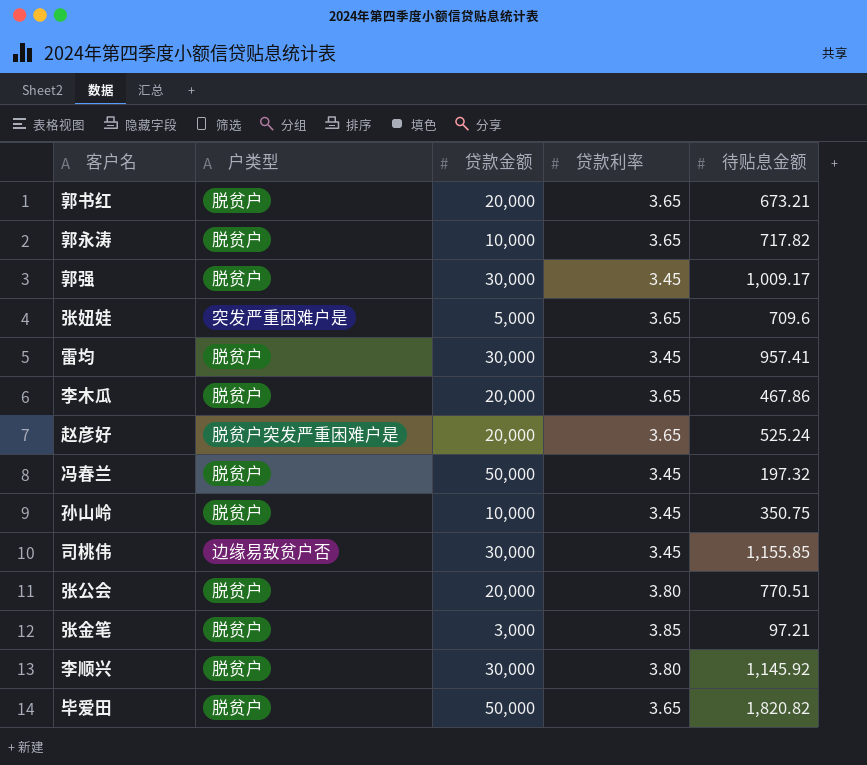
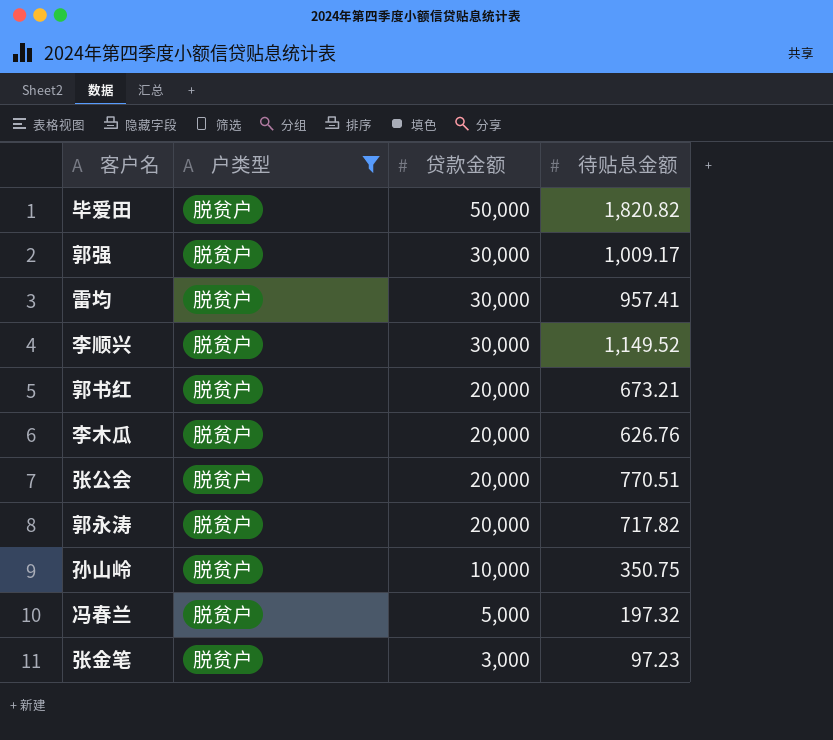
filter: none -> 户类型 = 脱贫户
row order: none -> 贷款金额 descending
column 贷款利率 | position: 4 -> none
李顺兴 | 待贴息金额: 1,145.92 -> 1,149.52
李木瓜 | 待贴息金额: 467.86 -> 626.76
郭永涛 | 贷款金额: 10,000 -> 20,000
冯春兰 | 贷款金额: 50,000 -> 5,000
张金笔 | 待贴息金额: 97.21 -> 97.23

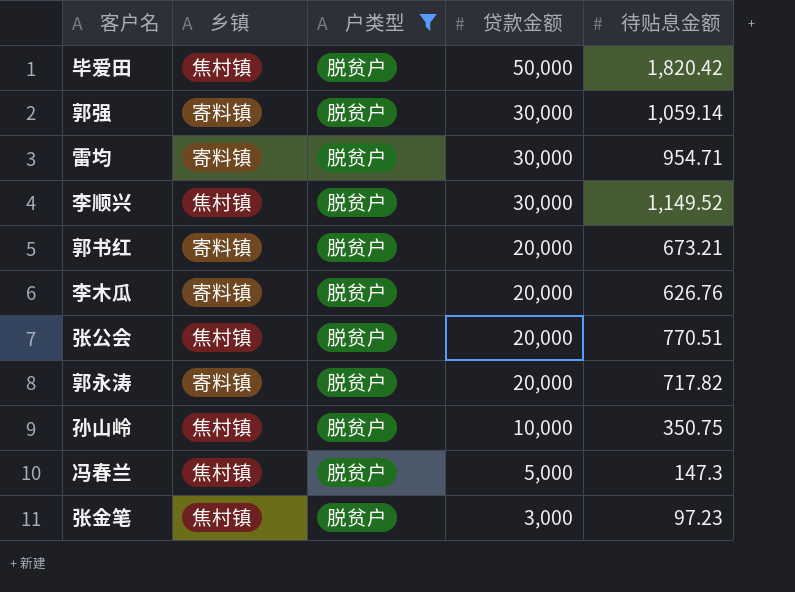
column 乡镇 | position: none -> 2
毕爱田 | 待贴息金额: 1,820.82 -> 1,820.42
郭强 | 待贴息金额: 1,009.17 -> 1,059.14
雷均 | 待贴息金额: 957.41 -> 954.71
冯春兰 | 待贴息金额: 197.32 -> 147.3

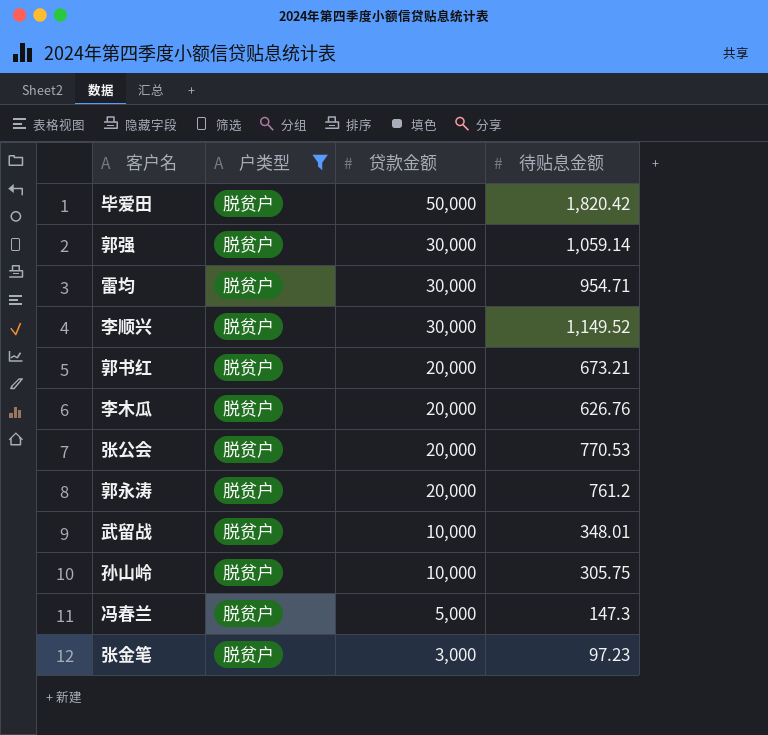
column 乡镇 | position: 2 -> none
张公会 | 待贴息金额: 770.51 -> 770.53
郭永涛 | 待贴息金额: 717.82 -> 761.2
row 武留战: none -> 脱贫户 | 10,000 | 348.01
孙山岭 | 待贴息金额: 350.75 -> 305.75

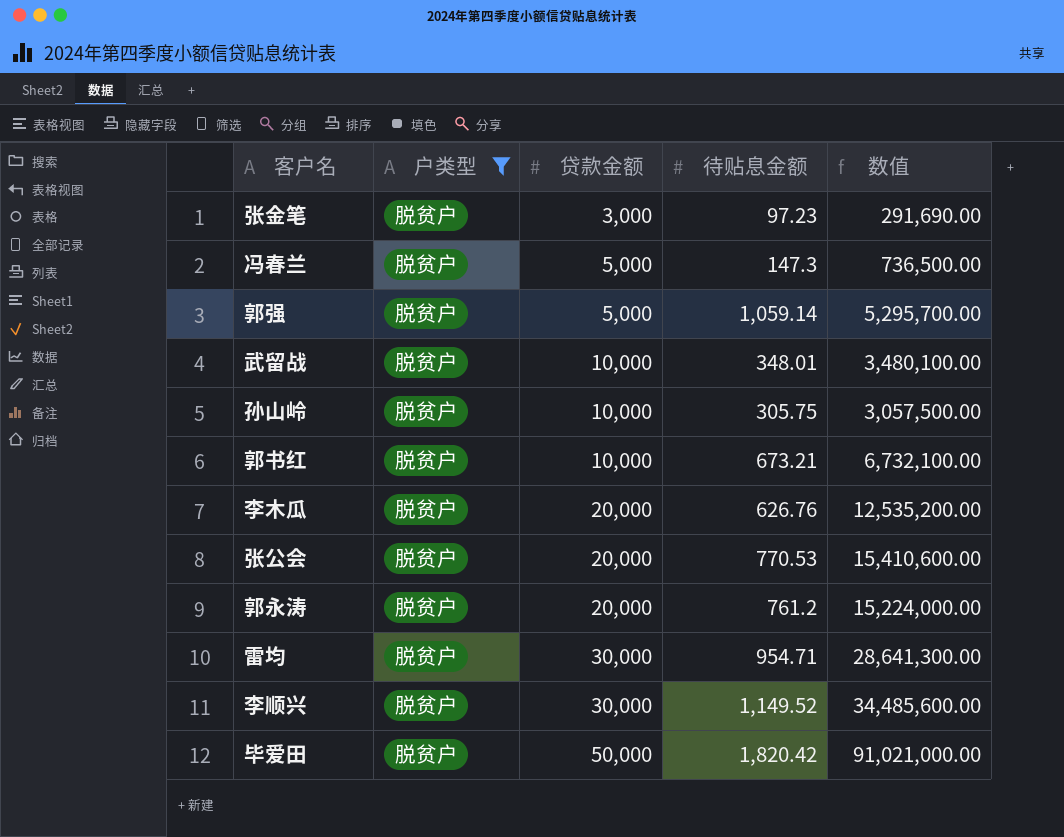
row order: 贷款金额 descending -> 贷款金额 ascending
column 数值 | formula: none -> [贷款金额] * [待贴息金额]
郭强 | 贷款金额: 30,000 -> 5,000
郭书红 | 贷款金额: 20,000 -> 10,000

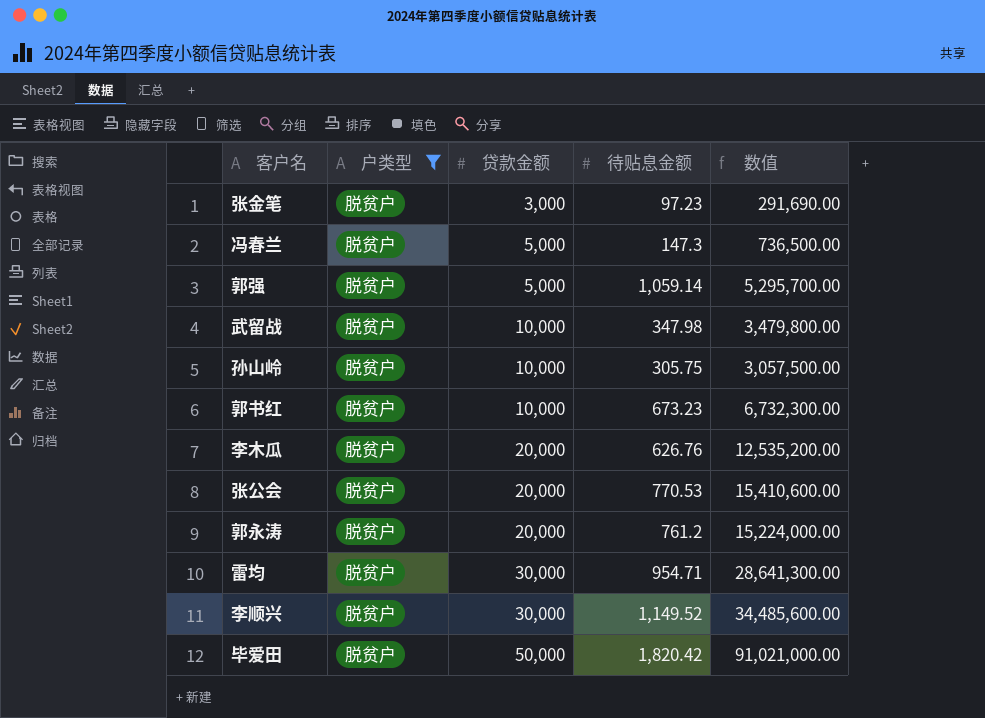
武留战 | 待贴息金额: 348.01 -> 347.98
武留战 | 数值: 3,480,100.00 -> 3,479,800.00
郭书红 | 待贴息金额: 673.21 -> 673.23
郭书红 | 数值: 6,732,100.00 -> 6,732,300.00

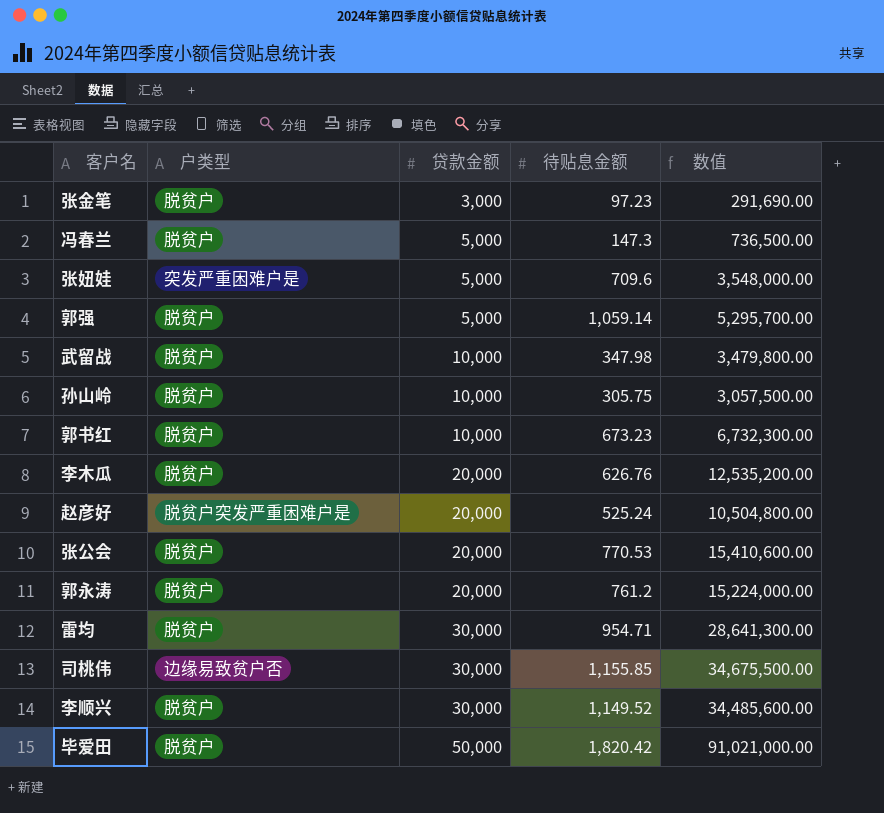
filter: 户类型 = 脱贫户 -> none

